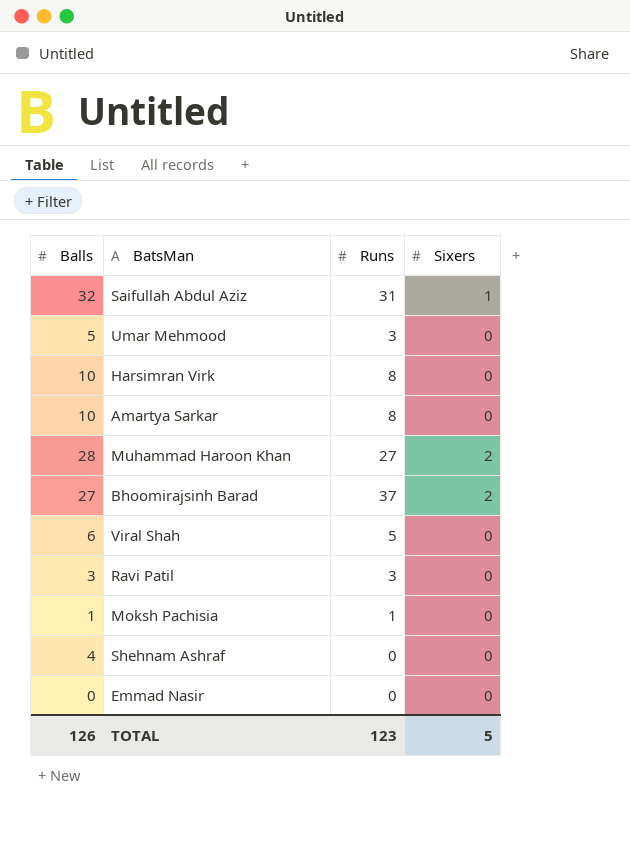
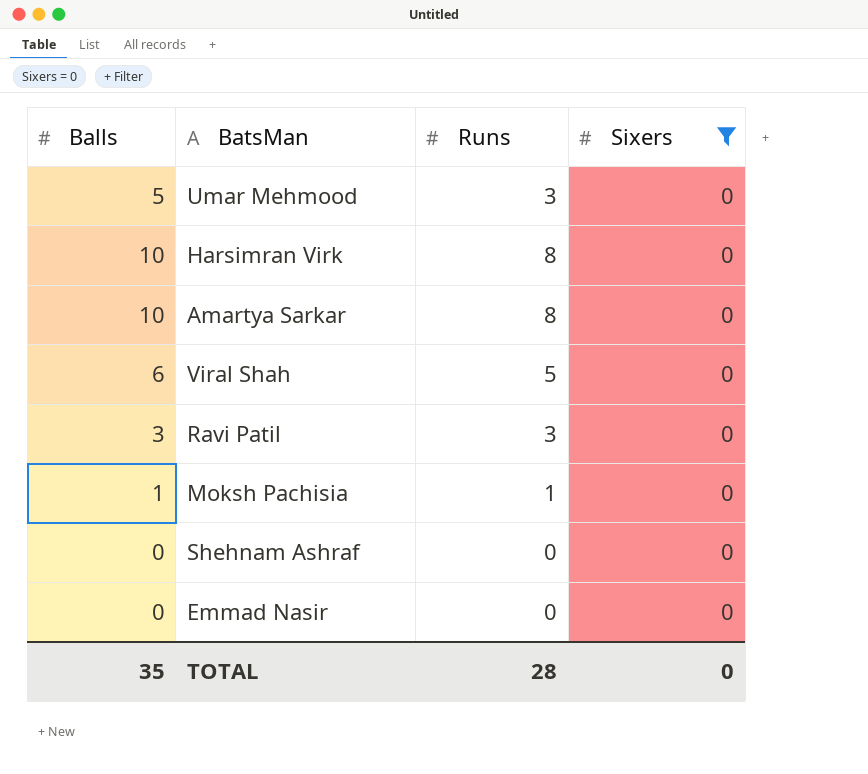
filter: none -> Sixers = 0
Shehnam Ashraf | Balls: 4 -> 0
TOTAL | Balls: 126 -> 35
TOTAL | Runs: 123 -> 28
TOTAL | Sixers: 5 -> 0

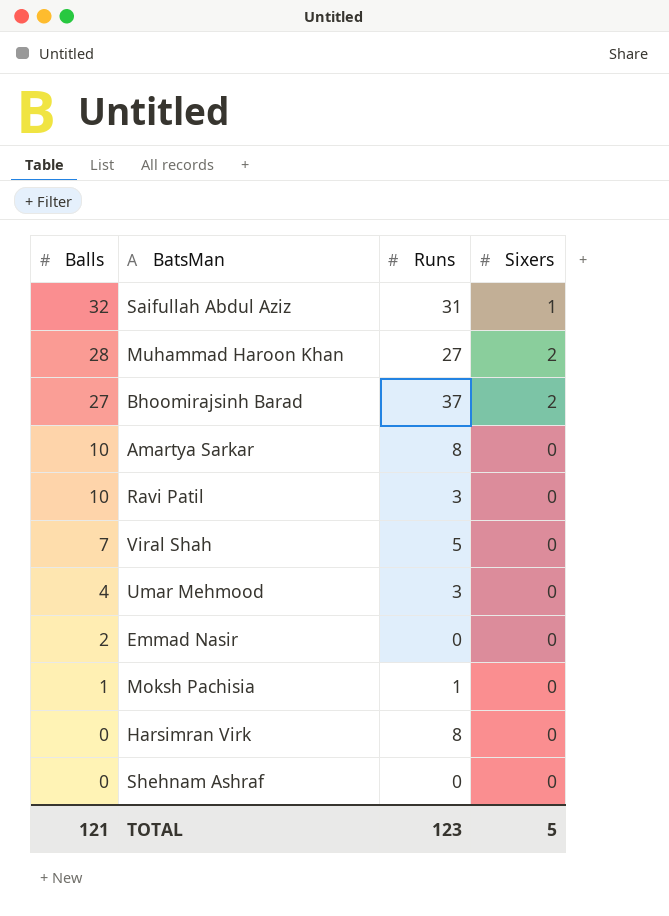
filter: Sixers = 0 -> none
row order: none -> Balls descending
Ravi Patil | Balls: 3 -> 10
Viral Shah | Balls: 6 -> 7
Umar Mehmood | Balls: 5 -> 4
Emmad Nasir | Balls: 0 -> 2
Harsimran Virk | Balls: 10 -> 0
TOTAL | Balls: 35 -> 121
TOTAL | Runs: 28 -> 123
TOTAL | Sixers: 0 -> 5

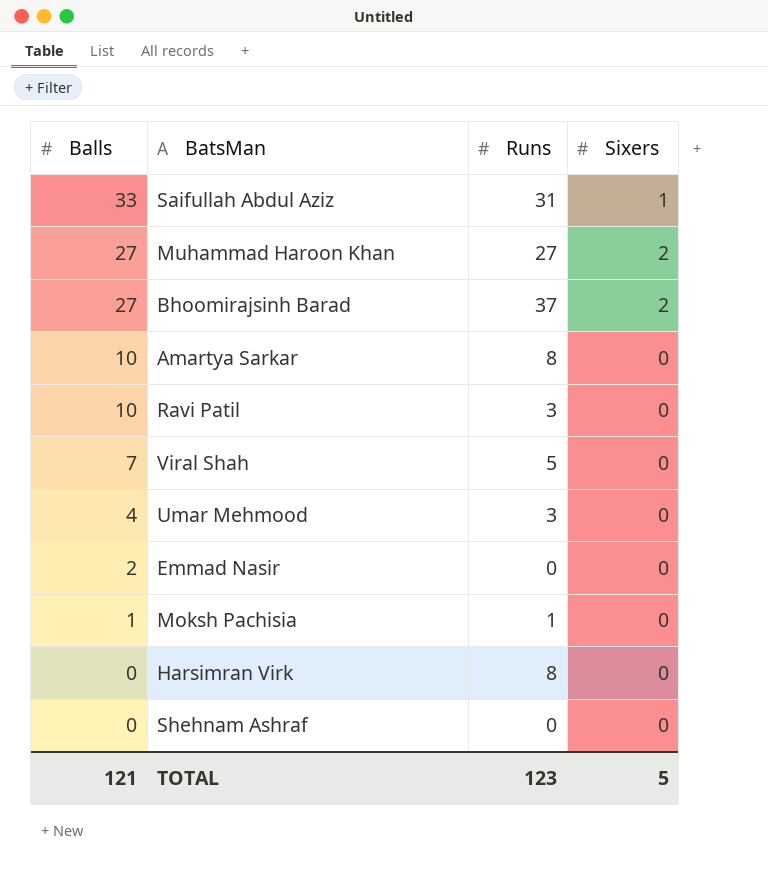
Saifullah Abdul Aziz | Balls: 32 -> 33
Muhammad Haroon Khan | Balls: 28 -> 27

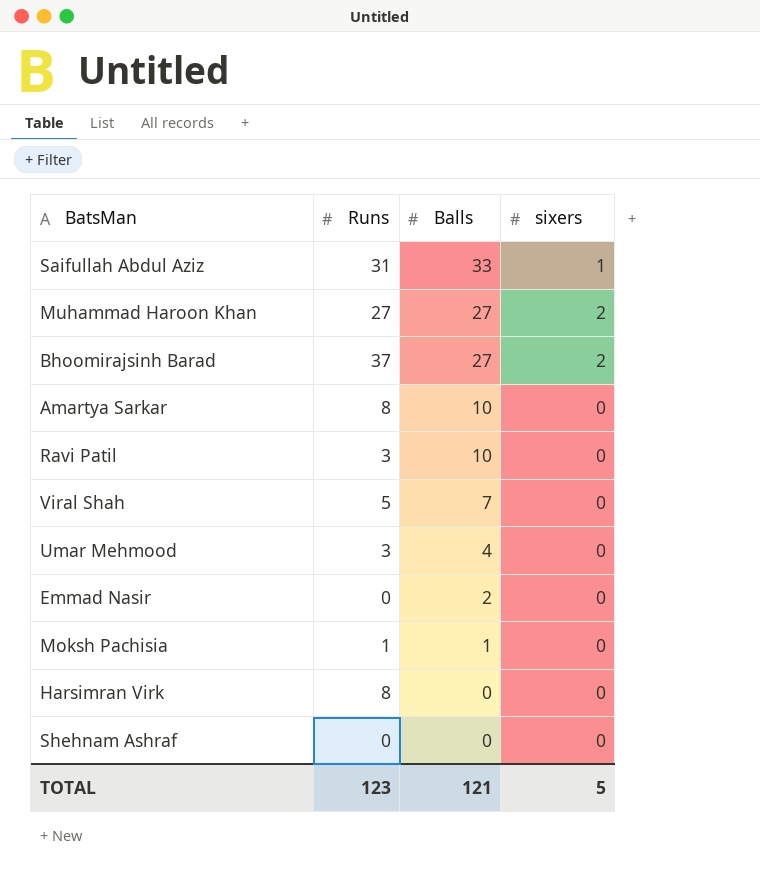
column Balls | position: 1 -> 3
column name: Sixers -> sixers

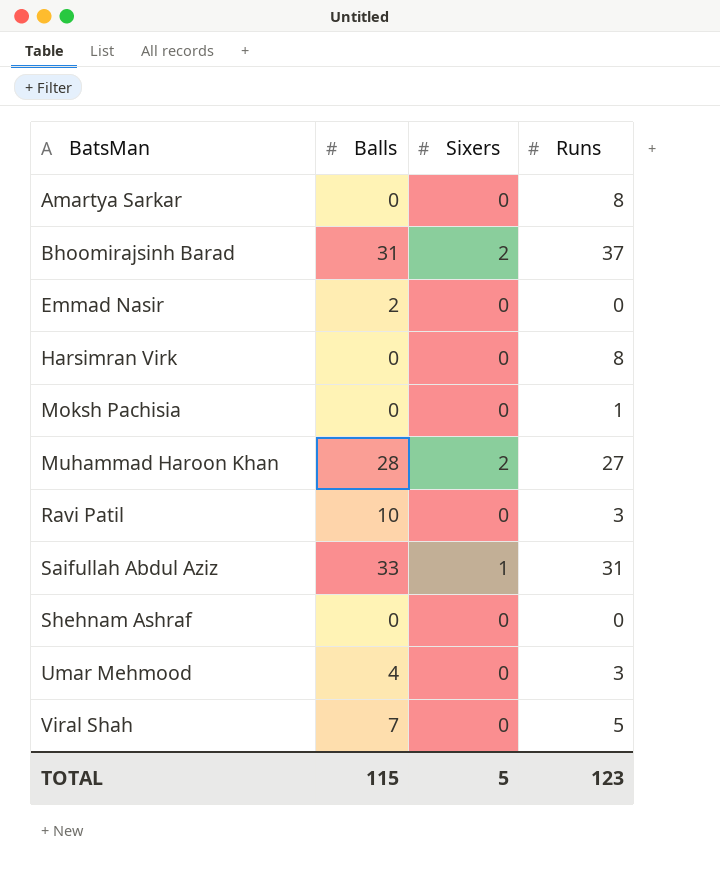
row order: Balls descending -> BatsMan ascending
column name: sixers -> Sixers
column Runs | position: 2 -> 4
Amartya Sarkar | Balls: 10 -> 0
Bhoomirajsinh Barad | Balls: 27 -> 31
Moksh Pachisia | Balls: 1 -> 0
Muhammad Haroon Khan | Balls: 27 -> 28
TOTAL | Balls: 121 -> 115

